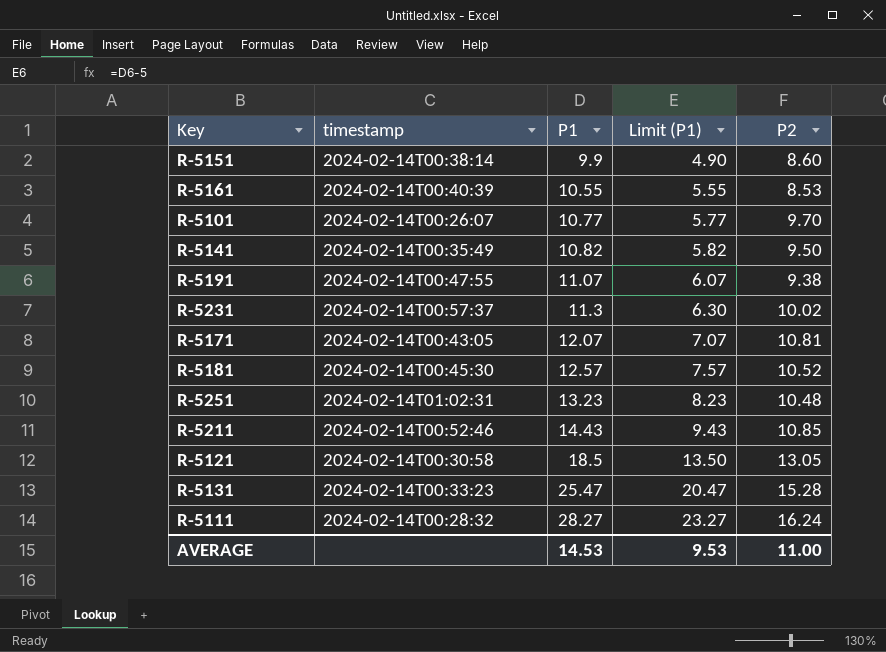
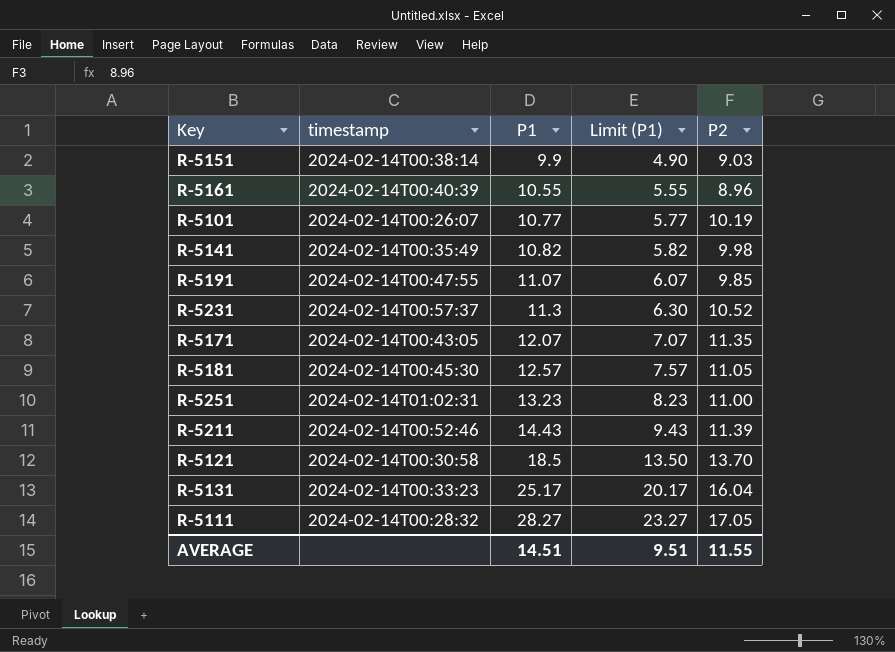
R-5151 | P2: 8.60 -> 9.03
R-5161 | P2: 8.53 -> 8.96
R-5101 | P2: 9.70 -> 10.19
R-5141 | P2: 9.50 -> 9.98
R-5191 | P2: 9.38 -> 9.85
R-5231 | P2: 10.02 -> 10.52
R-5171 | P2: 10.81 -> 11.35
R-5181 | P2: 10.52 -> 11.05
R-5251 | P2: 10.48 -> 11.00
R-5211 | P2: 10.85 -> 11.39
R-5121 | P2: 13.05 -> 13.70
R-5131 | P1: 25.47 -> 25.17
R-5131 | Limit (P1): 20.47 -> 20.17
R-5131 | P2: 15.28 -> 16.04
R-5111 | P2: 16.24 -> 17.05
AVERAGE | P1: 14.53 -> 14.51
AVERAGE | Limit (P1): 9.53 -> 9.51
AVERAGE | P2: 11.00 -> 11.55

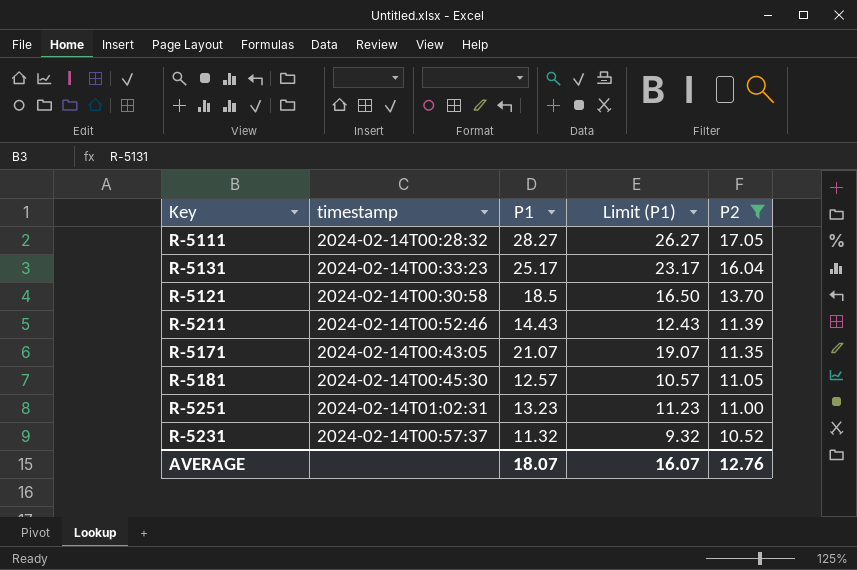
filter: none -> P2 >= 10.52
row order: P1 ascending -> P2 descending
column Limit (P1) | formula: [P1] - 5 -> [P1] - 2
R-5171 | P1: 12.07 -> 21.07
R-5231 | P1: 11.3 -> 11.32
AVERAGE | P1: 14.51 -> 18.07
AVERAGE | Limit (P1): 9.51 -> 16.07
AVERAGE | P2: 11.55 -> 12.76

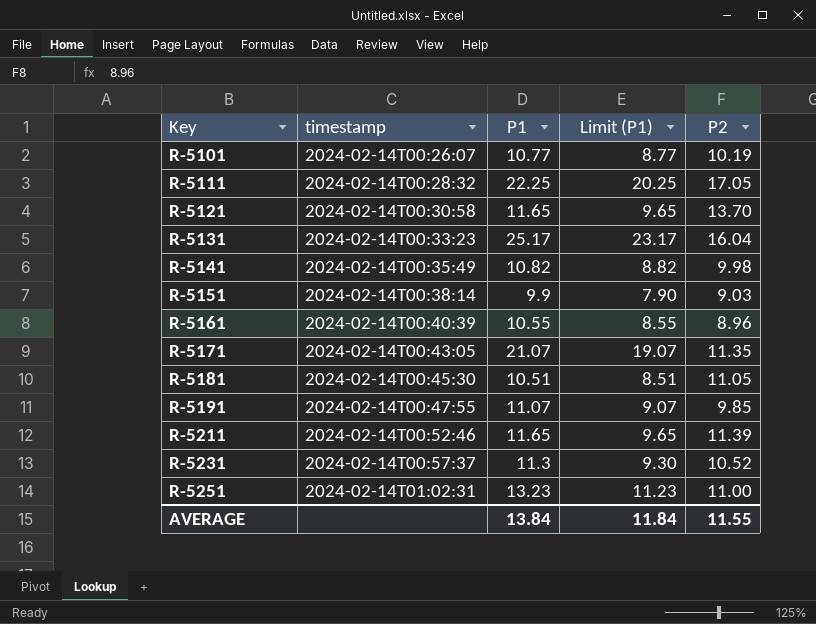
filter: P2 >= 10.52 -> none
row order: P2 descending -> Key ascending
R-5111 | P1: 28.27 -> 22.25
R-5111 | Limit (P1): 26.27 -> 20.25
R-5121 | P1: 18.5 -> 11.65
R-5121 | Limit (P1): 16.50 -> 9.65
R-5181 | P1: 12.57 -> 10.51
R-5181 | Limit (P1): 10.57 -> 8.51
R-5211 | P1: 14.43 -> 11.65
R-5211 | Limit (P1): 12.43 -> 9.65
R-5231 | P1: 11.32 -> 11.3
R-5231 | Limit (P1): 9.32 -> 9.30
AVERAGE | P1: 18.07 -> 13.84
AVERAGE | Limit (P1): 16.07 -> 11.84
AVERAGE | P2: 12.76 -> 11.55

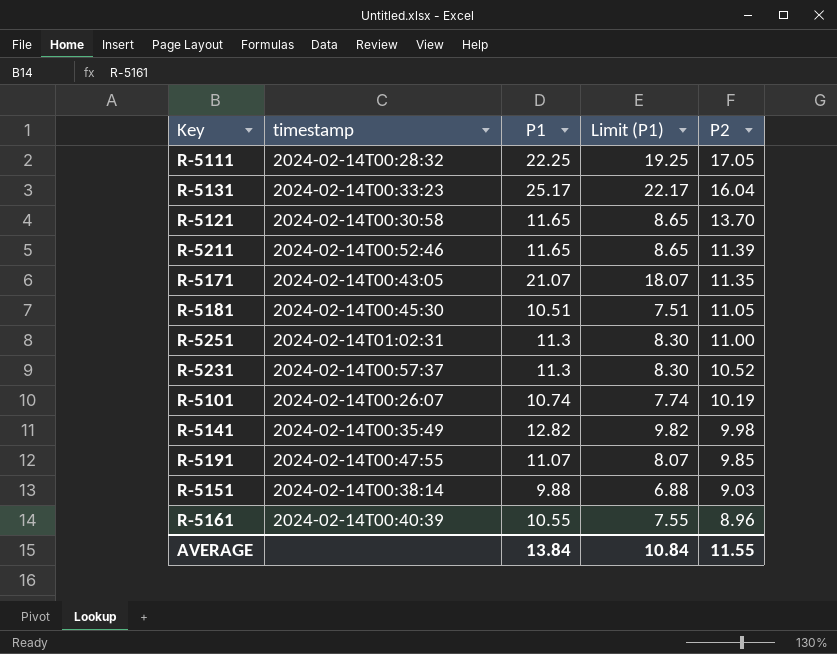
row order: Key ascending -> P2 descending
column Limit (P1) | formula: [P1] - 2 -> [P1] - 3
R-5251 | P1: 13.23 -> 11.3
R-5101 | P1: 10.77 -> 10.74
R-5141 | P1: 10.82 -> 12.82
R-5151 | P1: 9.9 -> 9.88
AVERAGE | Limit (P1): 11.84 -> 10.84

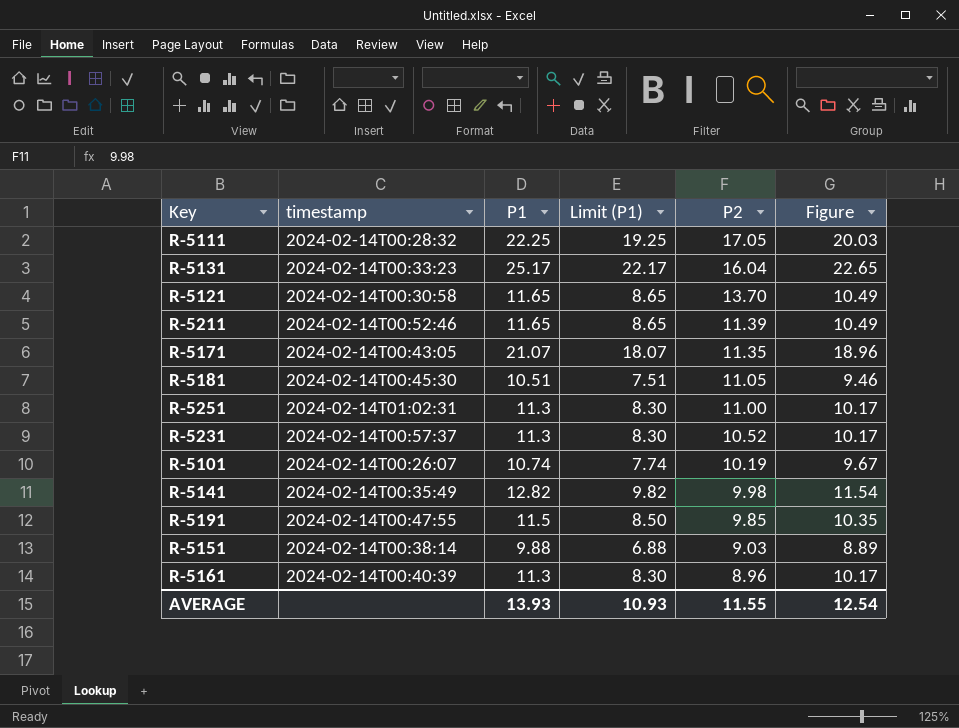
column Figure | formula: none -> [P1] * 0.9
R-5191 | P1: 11.07 -> 11.5
R-5191 | Limit (P1): 8.07 -> 8.50
R-5161 | P1: 10.55 -> 11.3
R-5161 | Limit (P1): 7.55 -> 8.30
AVERAGE | P1: 13.84 -> 13.93
AVERAGE | Limit (P1): 10.84 -> 10.93

